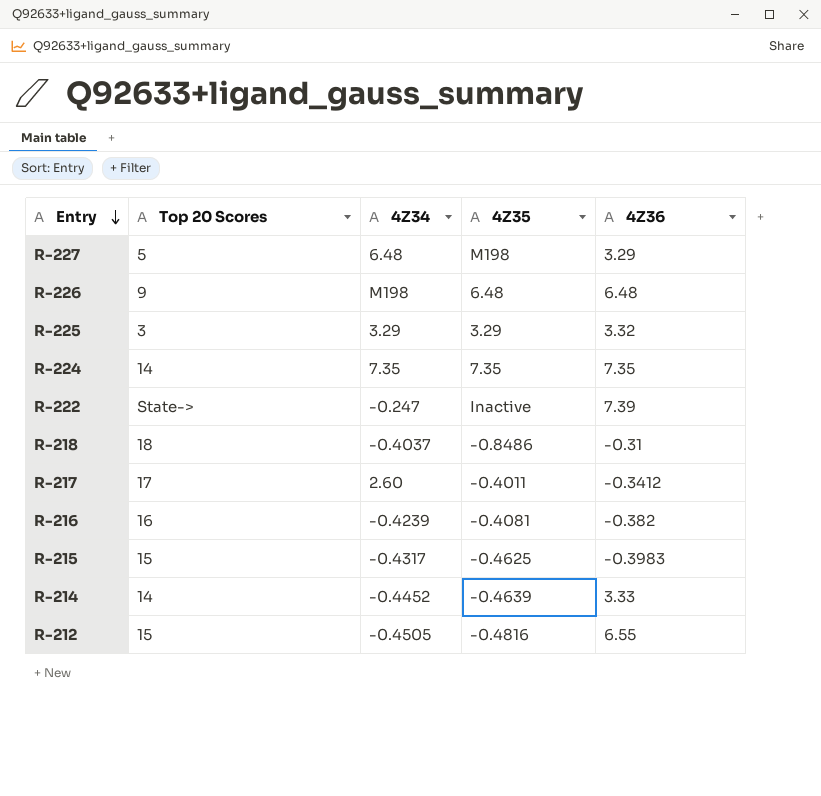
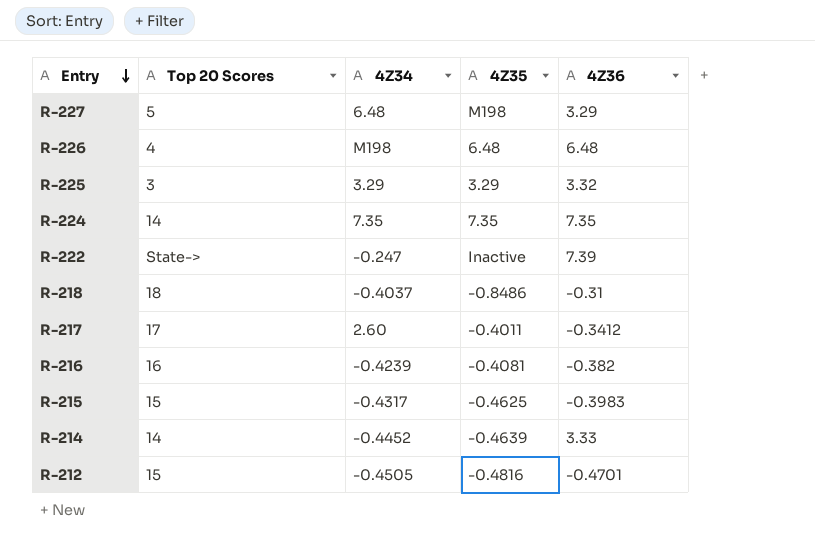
R-226 | Top 20 Scores: 9 -> 4
R-212 | 4Z36: 6.55 -> -0.4701

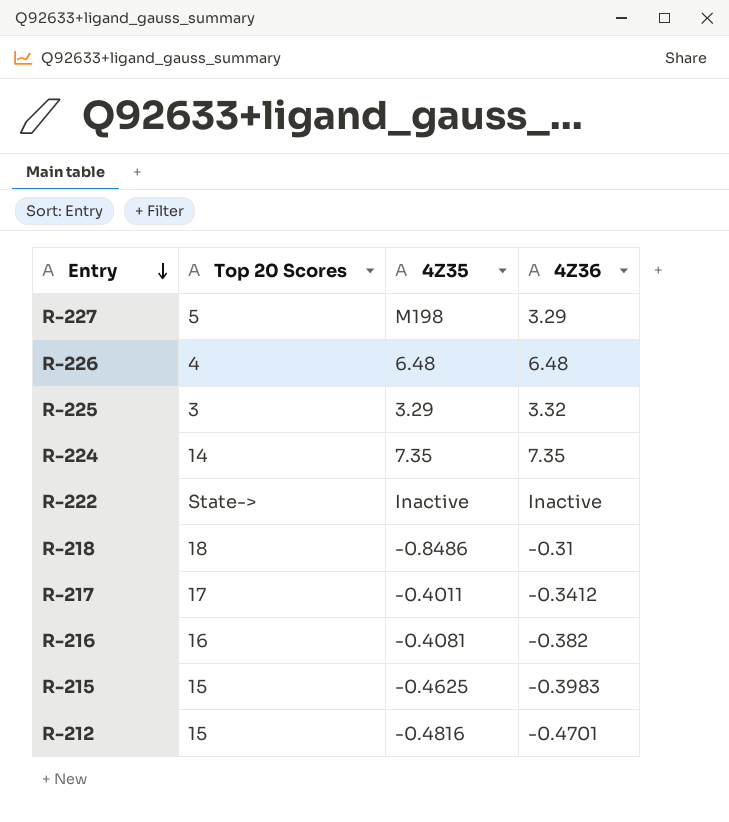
column 4Z34 | position: 3 -> none
row R-214: 14 | -0.4452 | -0.4639 | 3.33 -> none
R-222 | 4Z36: 7.39 -> Inactive

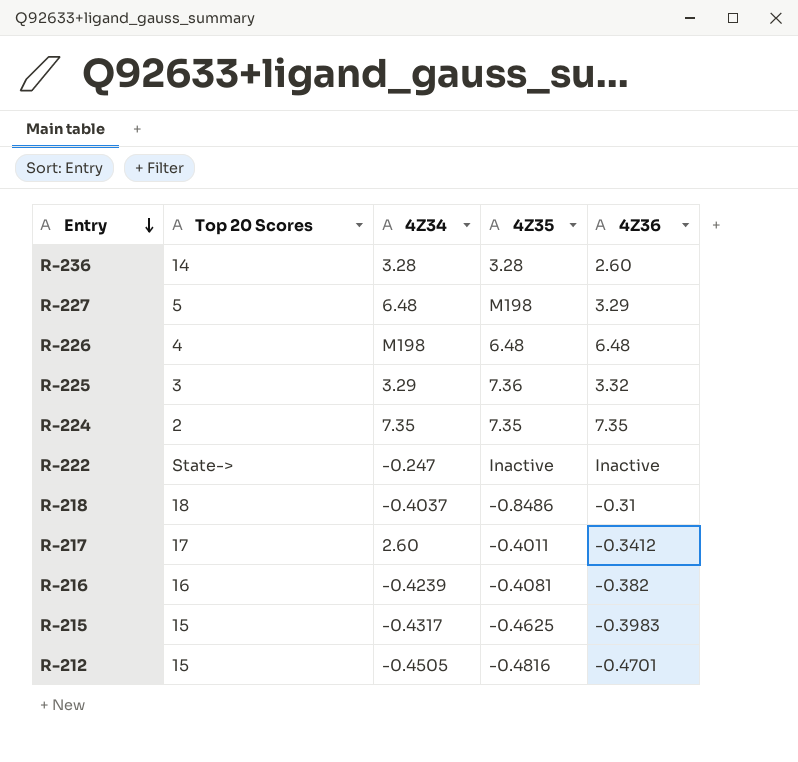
column 4Z34 | position: none -> 3
row R-236: none -> 14 | 3.28 | 3.28 | 2.60
R-225 | 4Z35: 3.29 -> 7.36
R-224 | Top 20 Scores: 14 -> 2

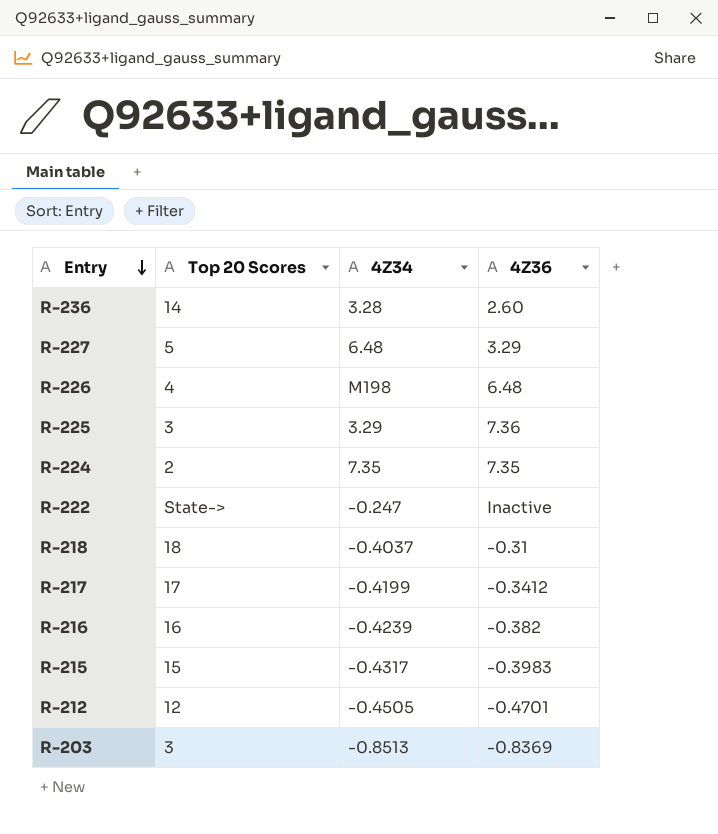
column 4Z35 | position: 4 -> none
R-225 | 4Z36: 3.32 -> 7.36
R-217 | 4Z34: 2.60 -> -0.4199
R-212 | Top 20 Scores: 15 -> 12
row R-203: none -> 3 | -0.8513 | -0.8369

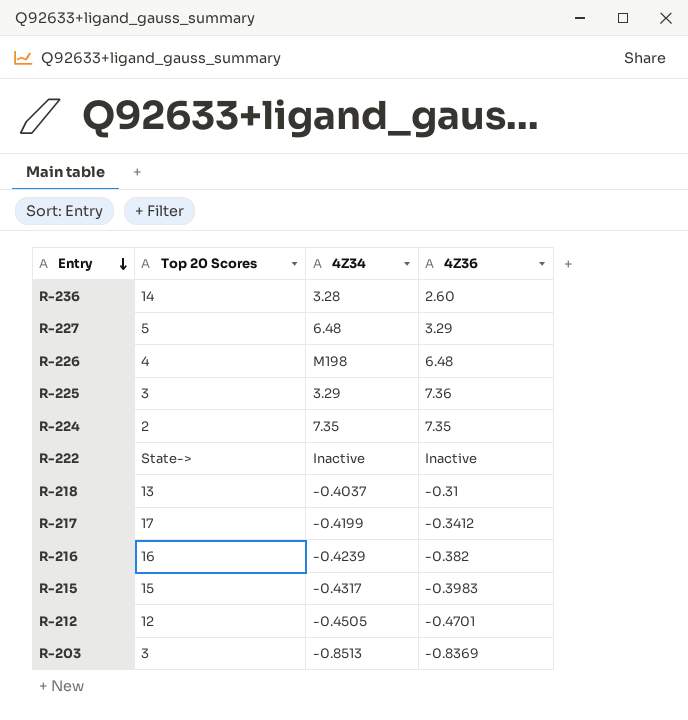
R-222 | 4Z34: -0.247 -> Inactive
R-218 | Top 20 Scores: 18 -> 13

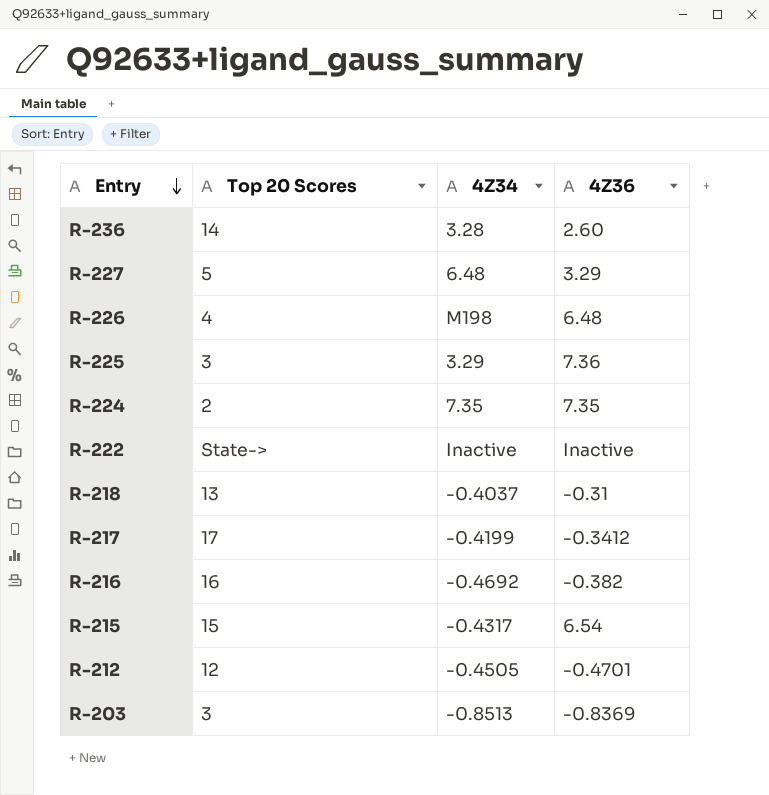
R-216 | 4Z34: -0.4239 -> -0.4692
R-215 | 4Z36: -0.3983 -> 6.54

